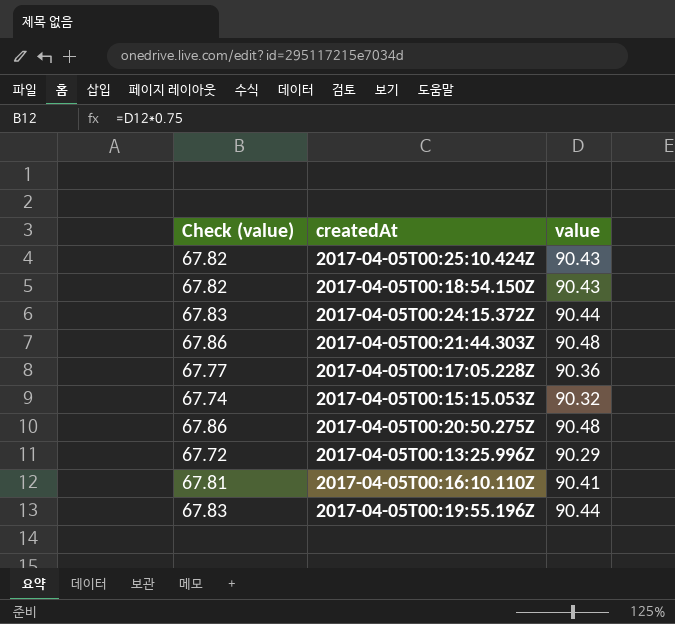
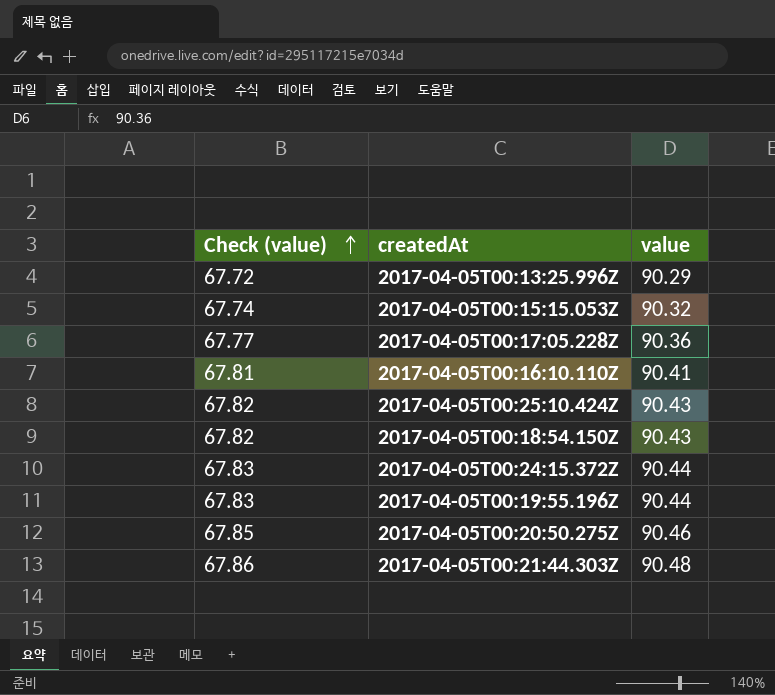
row order: none -> Check (value) ascending
2017-04-05T00:20:50.275Z | Check (value): 67.86 -> 67.85
2017-04-05T00:20:50.275Z | value: 90.48 -> 90.46

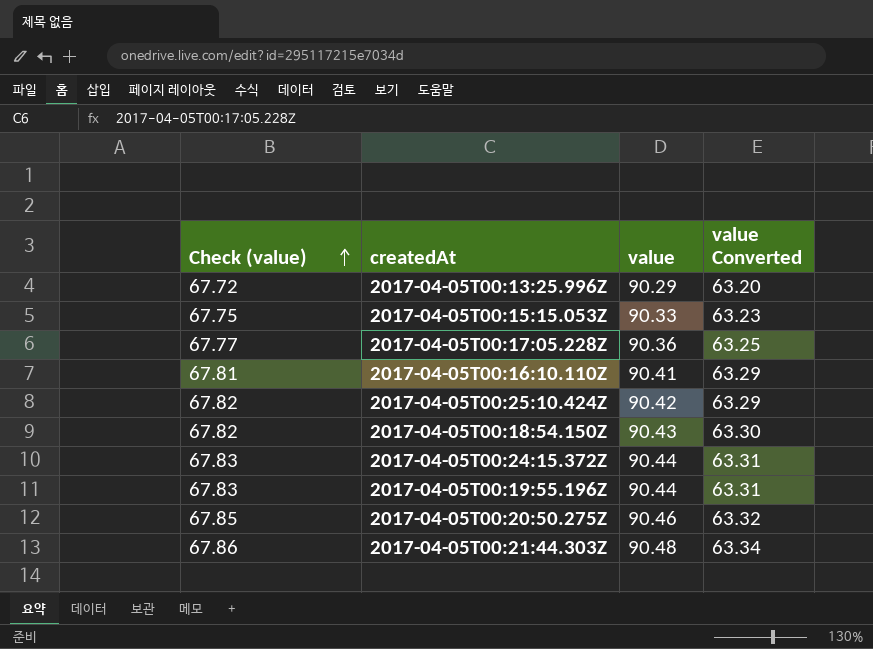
column value Converted | formula: none -> [value] * 0.7
2017-04-05T00:15:15.053Z | Check (value): 67.74 -> 67.75
2017-04-05T00:15:15.053Z | value: 90.32 -> 90.33
2017-04-05T00:25:10.424Z | value: 90.43 -> 90.42

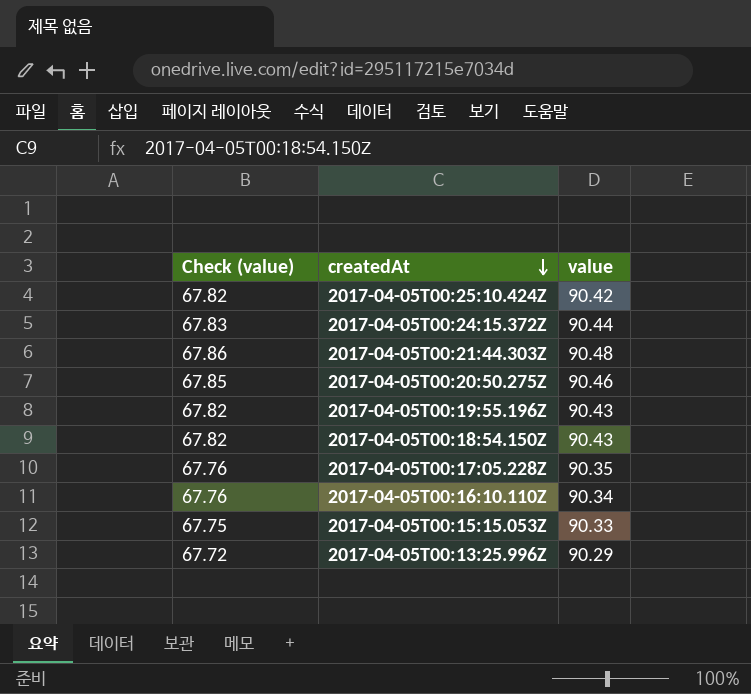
row order: Check (value) ascending -> createdAt descending
column value Converted | formula: [value] * 0.7 -> none
2017-04-05T00:19:55.196Z | Check (value): 67.83 -> 67.82
2017-04-05T00:19:55.196Z | value: 90.44 -> 90.43
2017-04-05T00:17:05.228Z | Check (value): 67.77 -> 67.76
2017-04-05T00:17:05.228Z | value: 90.36 -> 90.35
2017-04-05T00:16:10.110Z | Check (value): 67.81 -> 67.76
2017-04-05T00:16:10.110Z | value: 90.41 -> 90.34

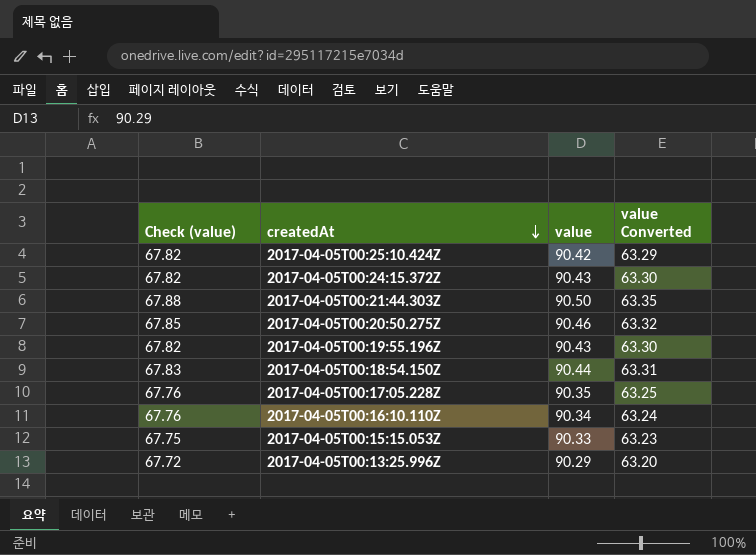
column value Converted | formula: none -> [value] * 0.7
2017-04-05T00:24:15.372Z | Check (value): 67.83 -> 67.82
2017-04-05T00:24:15.372Z | value: 90.44 -> 90.43
2017-04-05T00:21:44.303Z | Check (value): 67.86 -> 67.88
2017-04-05T00:21:44.303Z | value: 90.48 -> 90.50
2017-04-05T00:18:54.150Z | Check (value): 67.82 -> 67.83
2017-04-05T00:18:54.150Z | value: 90.43 -> 90.44

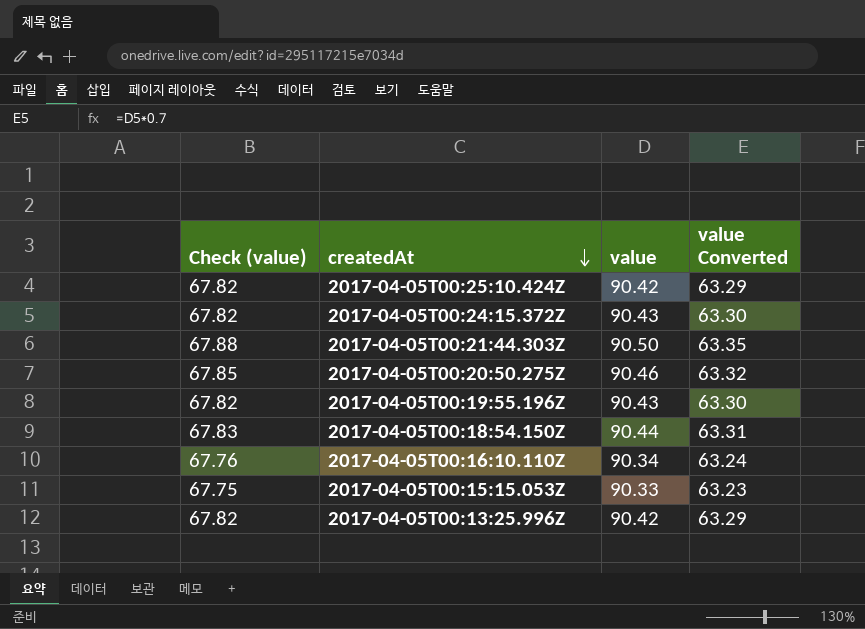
row 2017-04-05T00:17:05.228Z: 67.76 | 90.35 | 63.25 -> none
2017-04-05T00:13:25.996Z | Check (value): 67.72 -> 67.82
2017-04-05T00:13:25.996Z | value: 90.29 -> 90.42
2017-04-05T00:13:25.996Z | value Converted: 63.20 -> 63.29

